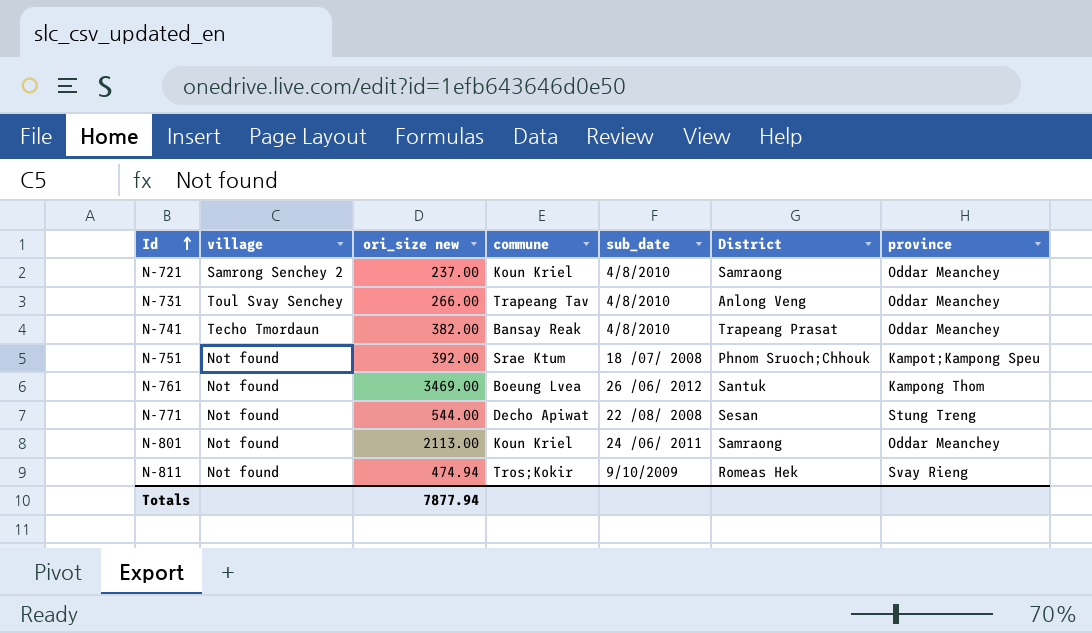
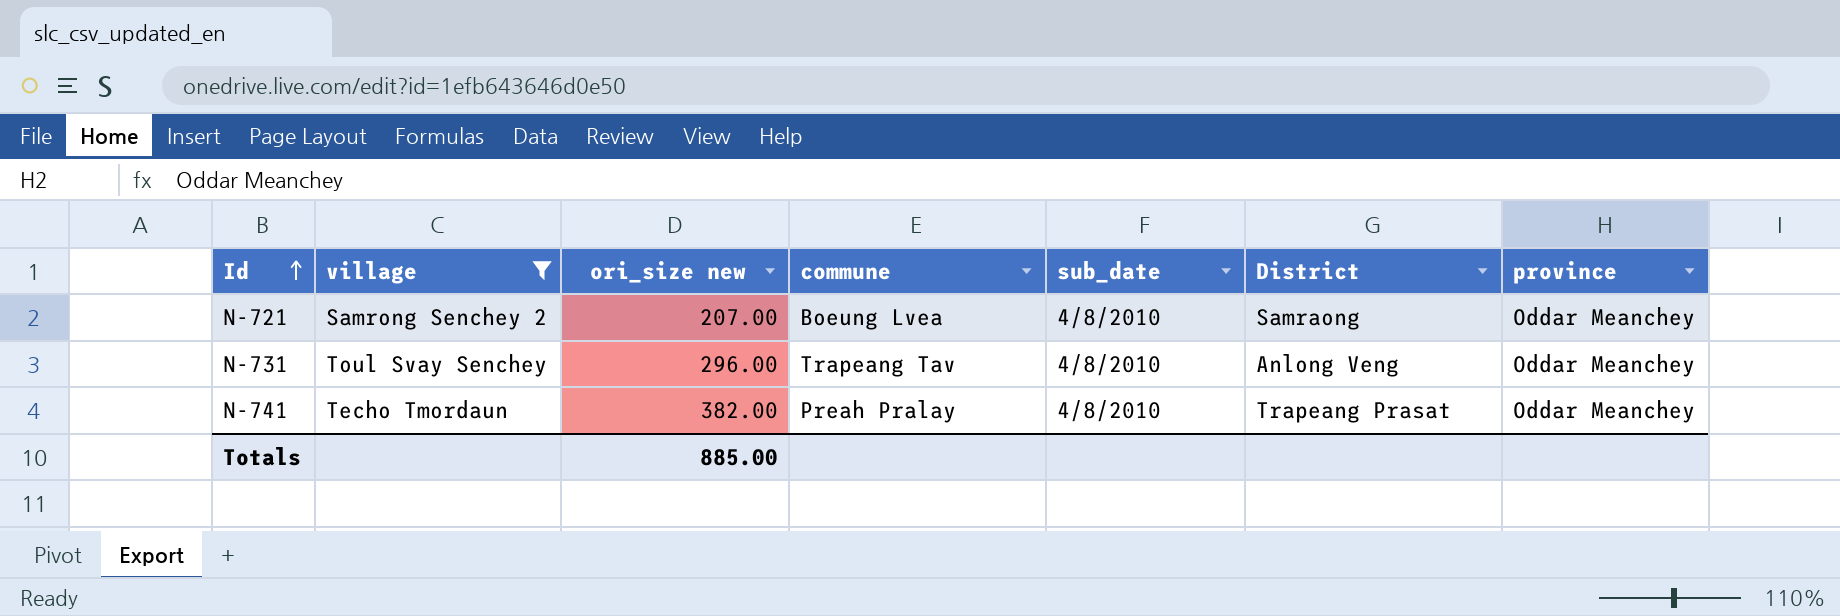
filter: none -> village != Not found
N-721 | ori_size new: 237.00 -> 207.00
N-721 | commune: Koun Kriel -> Boeung Lvea
N-731 | ori_size new: 266.00 -> 296.00
N-741 | commune: Bansay Reak -> Preah Pralay
Totals | ori_size new: 7877.94 -> 885.00

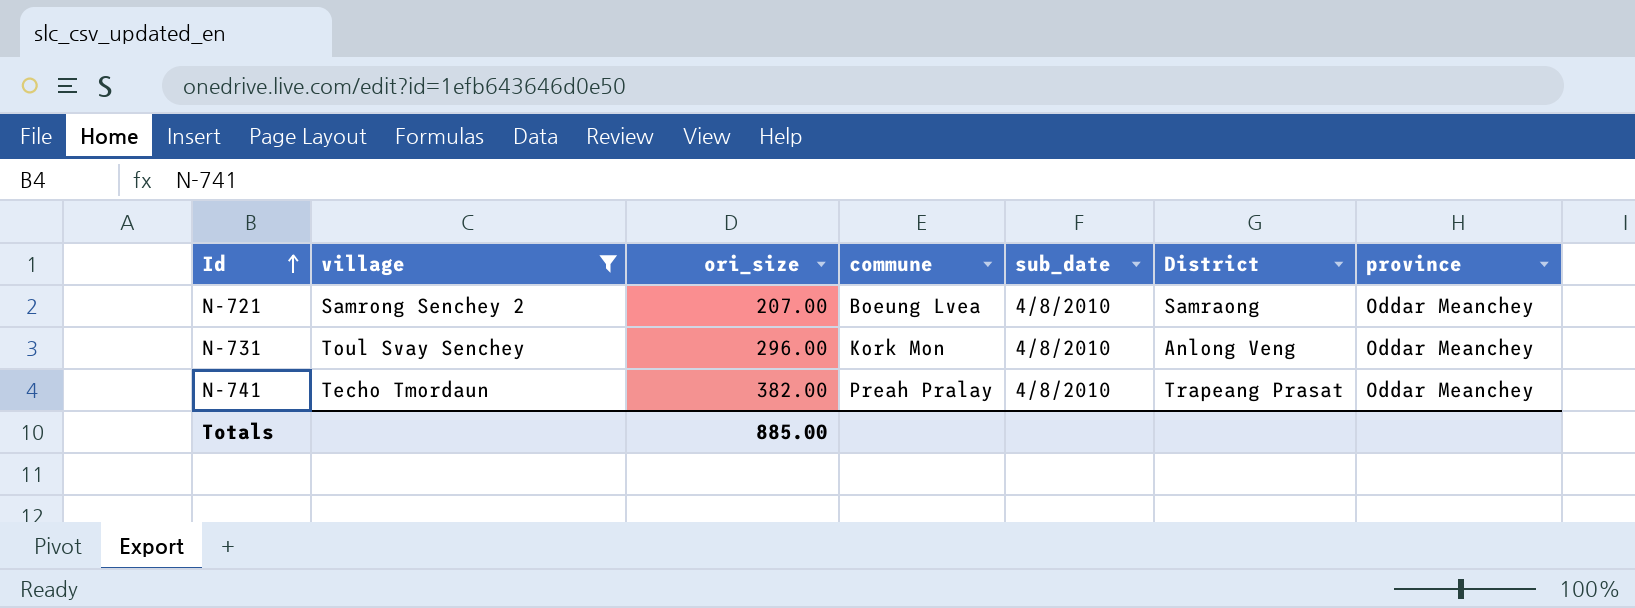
column name: ori_size new -> ori_size
N-731 | commune: Trapeang Tav -> Kork Mon

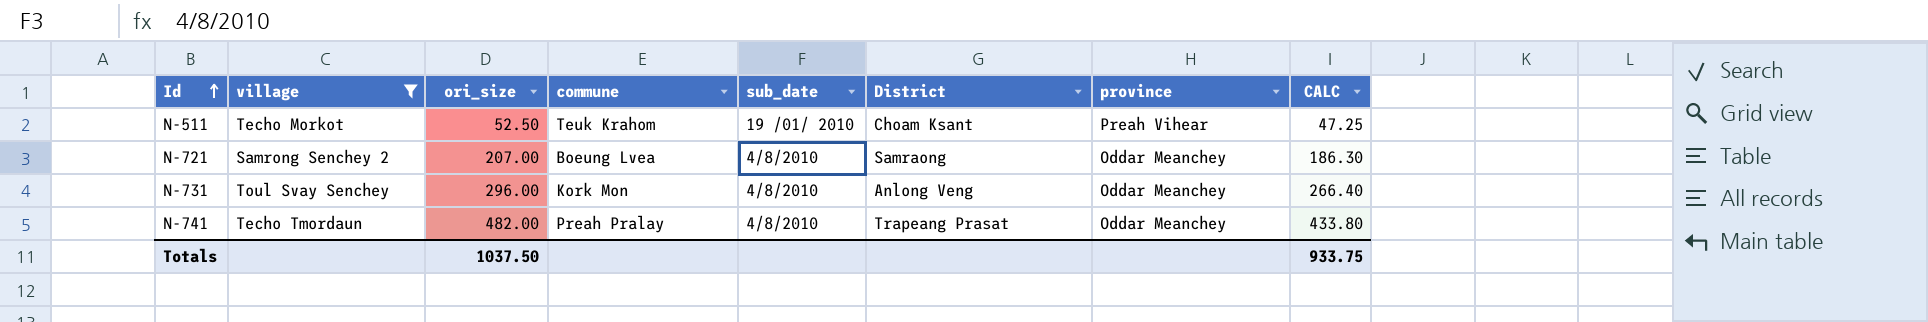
column CALC | formula: none -> [ori_size] * 0.9
row N-511: none -> Techo Morkot | 52.50 | Teuk Krahom | 19 /01/ 2010 | Choam Ksant | Preah Vihear | 47.25
N-741 | ori_size: 382.00 -> 482.00
Totals | ori_size: 885.00 -> 1037.50

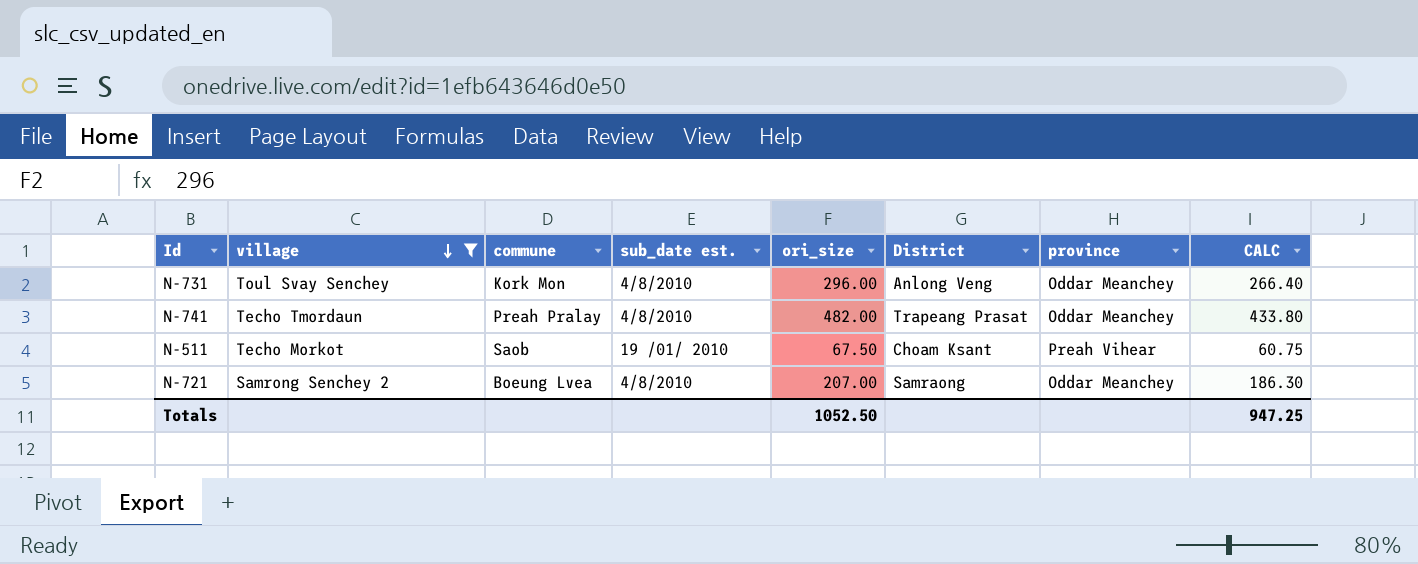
row order: Id ascending -> village descending
column name: sub_date -> sub_date est.
column ori_size | position: 3 -> 5
N-511 | commune: Teuk Krahom -> Saob
N-511 | ori_size: 52.50 -> 67.50
N-511 | CALC: 47.25 -> 60.75
Totals | ori_size: 1037.50 -> 1052.50
Totals | CALC: 933.75 -> 947.25

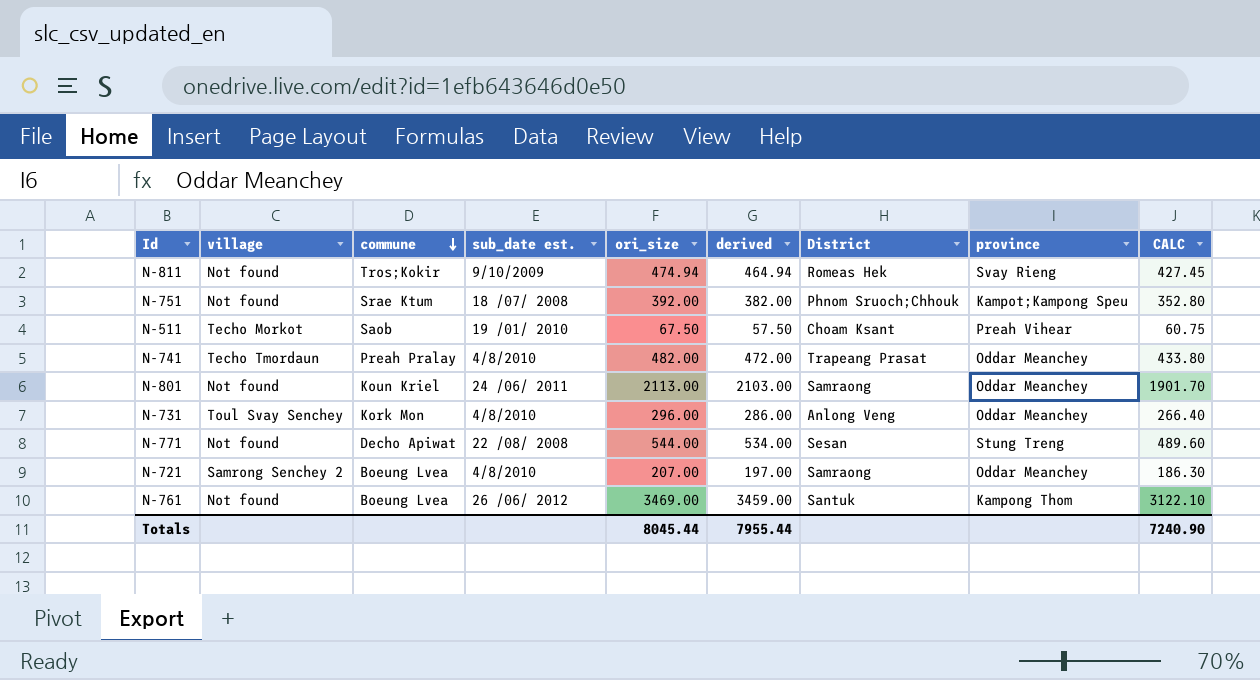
filter: village != Not found -> none
row order: village descending -> commune descending
column derived | formula: none -> [ori_size] - 10
Totals | ori_size: 1052.50 -> 8045.44
Totals | CALC: 947.25 -> 7240.90

